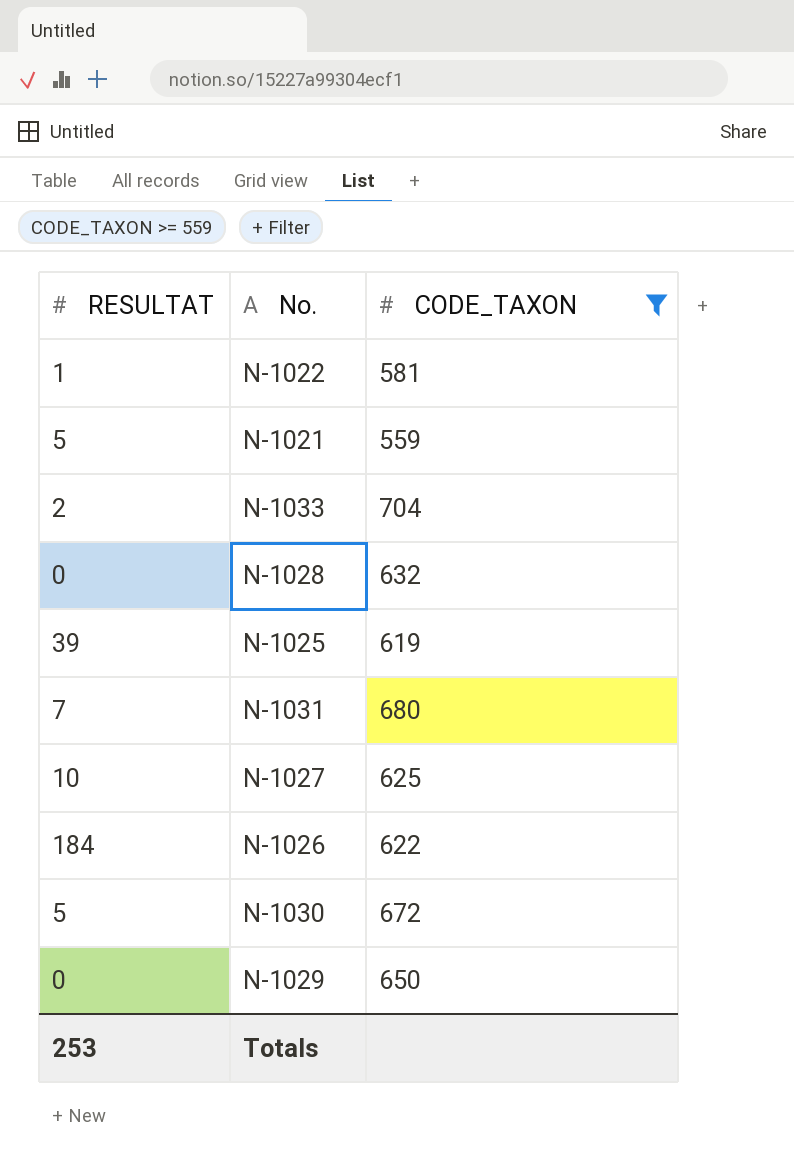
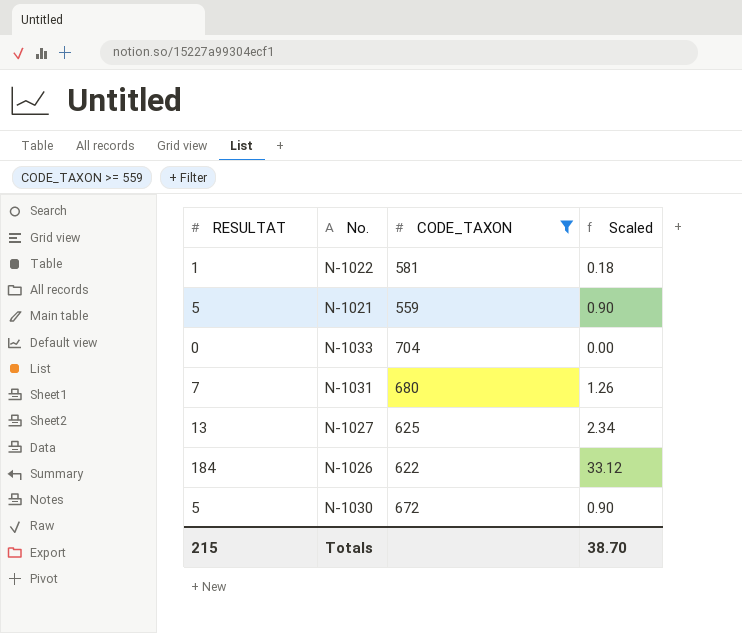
column Scaled | formula: none -> [RESULTAT] * 0.18
row N-1028: 0 | 632 -> none
row N-1025: 39 | 619 -> none
row N-1029: 0 | 650 -> none
N-1033 | RESULTAT: 2 -> 0
N-1027 | RESULTAT: 10 -> 13
Totals | RESULTAT: 253 -> 215

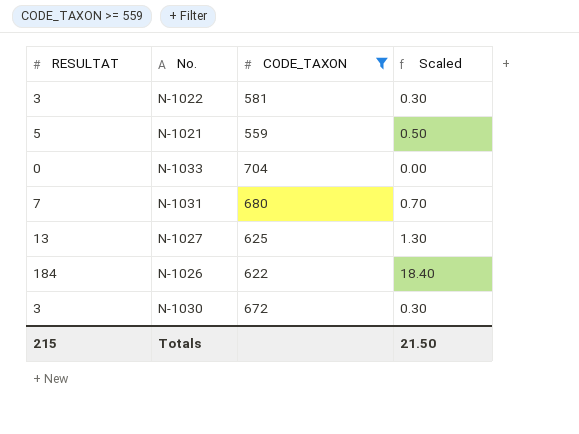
column Scaled | formula: [RESULTAT] * 0.18 -> [RESULTAT] * 0.1
N-1022 | RESULTAT: 1 -> 3
N-1030 | RESULTAT: 5 -> 3
Totals | Scaled: 38.70 -> 21.50

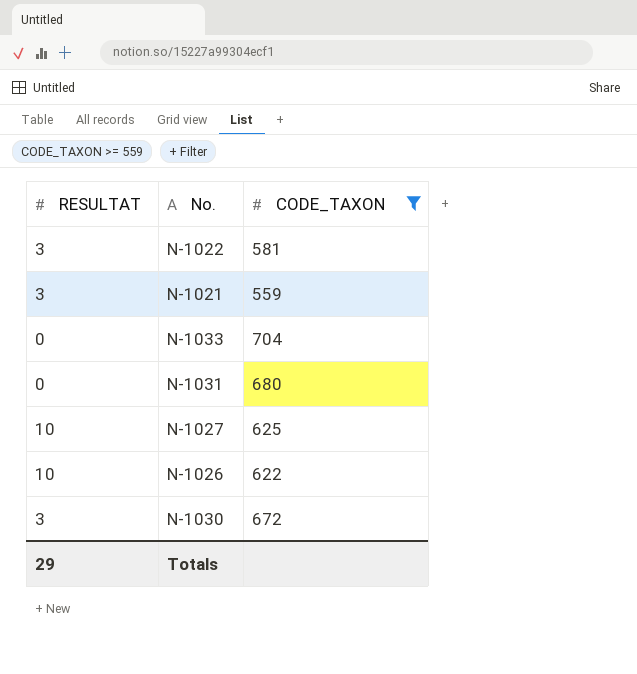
column Scaled | formula: [RESULTAT] * 0.1 -> none
N-1021 | RESULTAT: 5 -> 3
N-1031 | RESULTAT: 7 -> 0
N-1027 | RESULTAT: 13 -> 10
N-1026 | RESULTAT: 184 -> 10
Totals | RESULTAT: 215 -> 29

